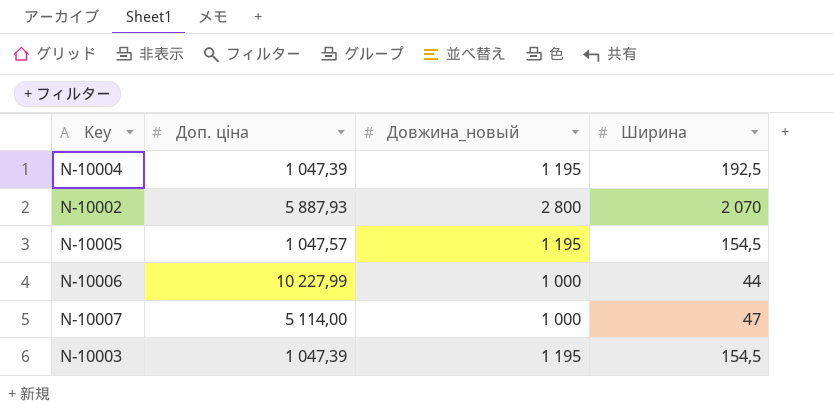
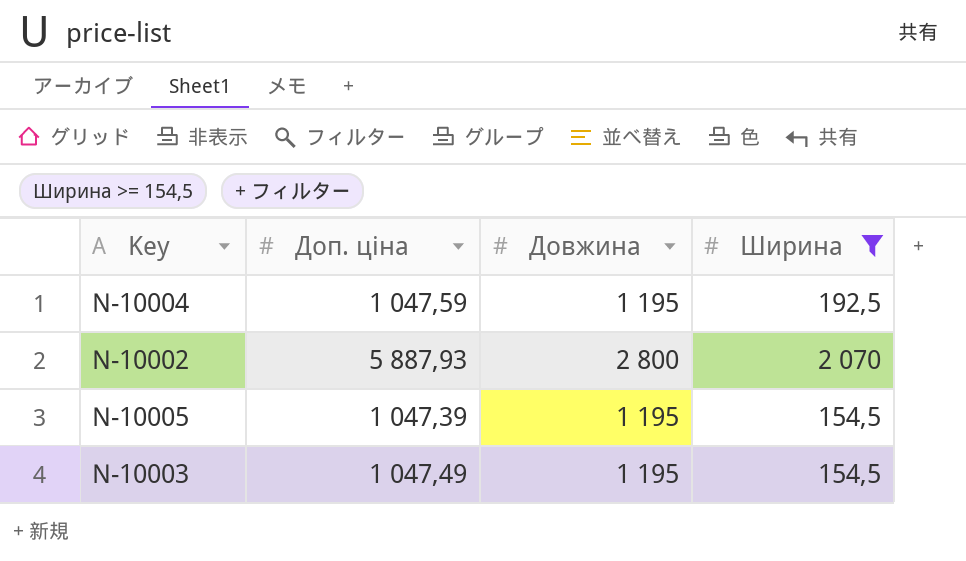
filter: none -> Ширина >= 154,5
column name: Довжина_новый -> Довжина
N-10004 | Доп. ціна: 1 047,39 -> 1 047,59
N-10005 | Доп. ціна: 1 047,57 -> 1 047,39
N-10003 | Доп. ціна: 1 047,39 -> 1 047,49

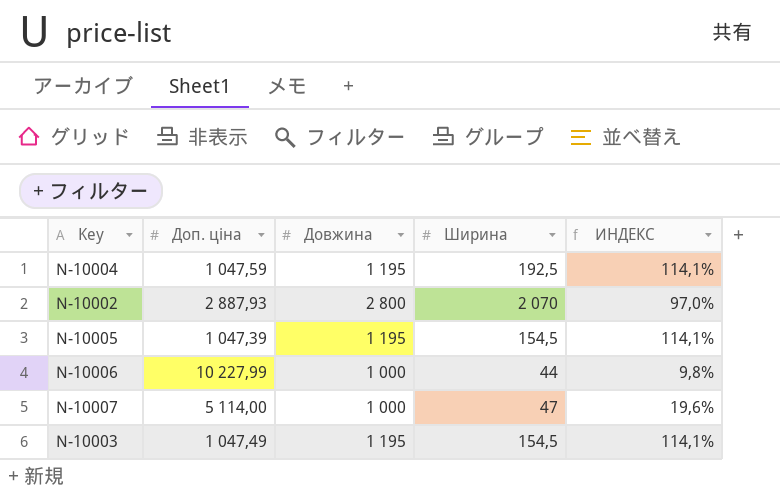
filter: Ширина >= 154,5 -> none
column ИНДЕКС | formula: none -> [Довжина] / [Доп. ціна]
N-10002 | Доп. ціна: 5 887,93 -> 2 887,93

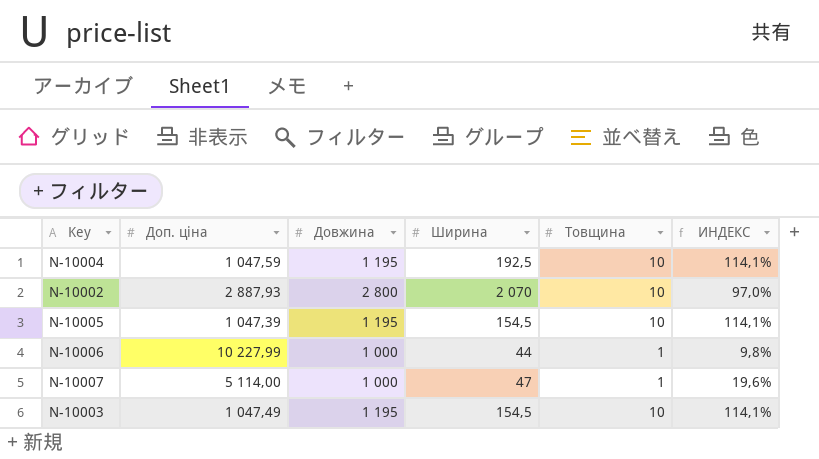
column Товщина | position: none -> 5

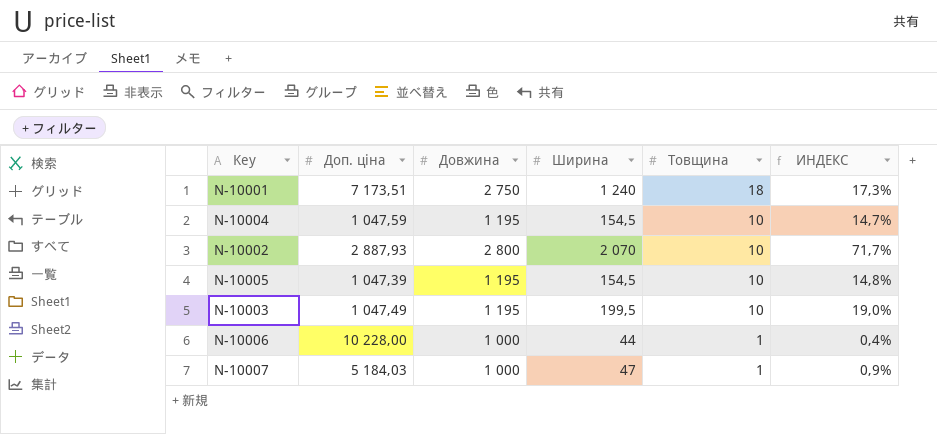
row order: none -> Товщина descending
column ИНДЕКС | formula: [Довжина] / [Доп. ціна] -> [Ширина] / [Доп. ціна]
row N-10001: none -> 7 173,51 | 2 750 | 1 240 | 18 | 17,3%
N-10004 | Ширина: 192,5 -> 154,5
N-10003 | Ширина: 154,5 -> 199,5
N-10006 | Доп. ціна: 10 227,99 -> 10 228,00
N-10007 | Доп. ціна: 5 114,00 -> 5 184,03

